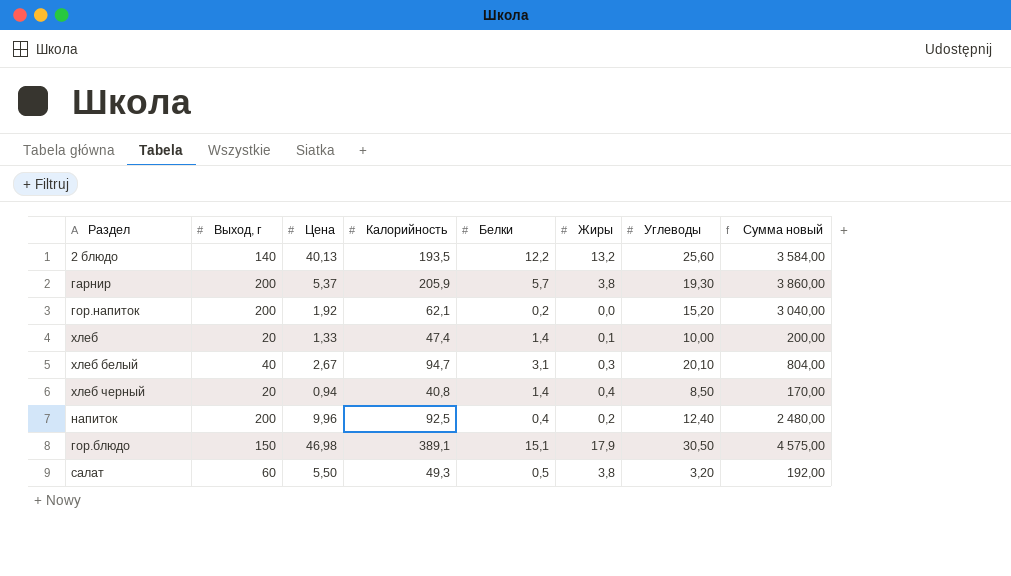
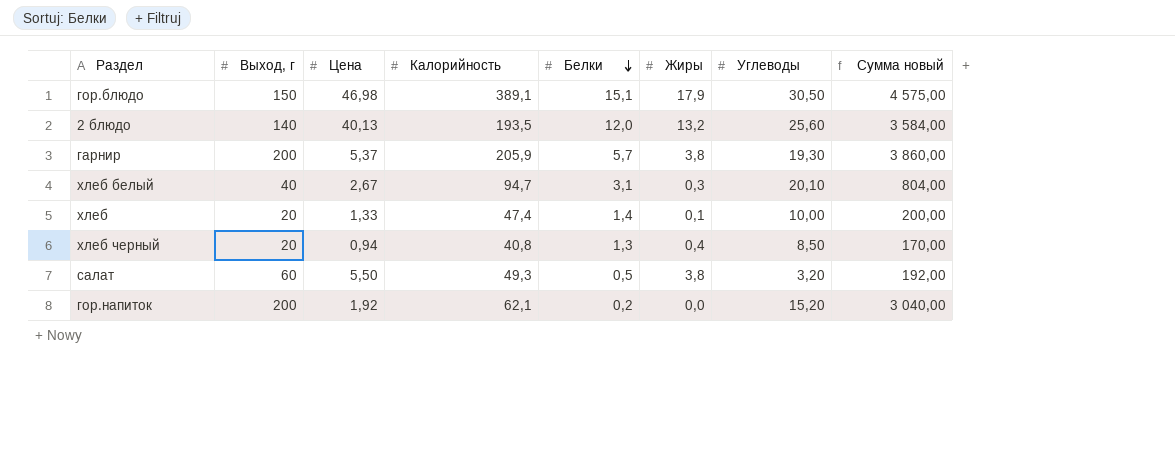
row order: none -> Белки descending
row напиток: 200 | 9,96 | 92,5 | 0,4 | 0,2 | 12,40 | 2 480,00 -> none
2 блюдо | Белки: 12,2 -> 12,0
хлеб черный | Белки: 1,4 -> 1,3

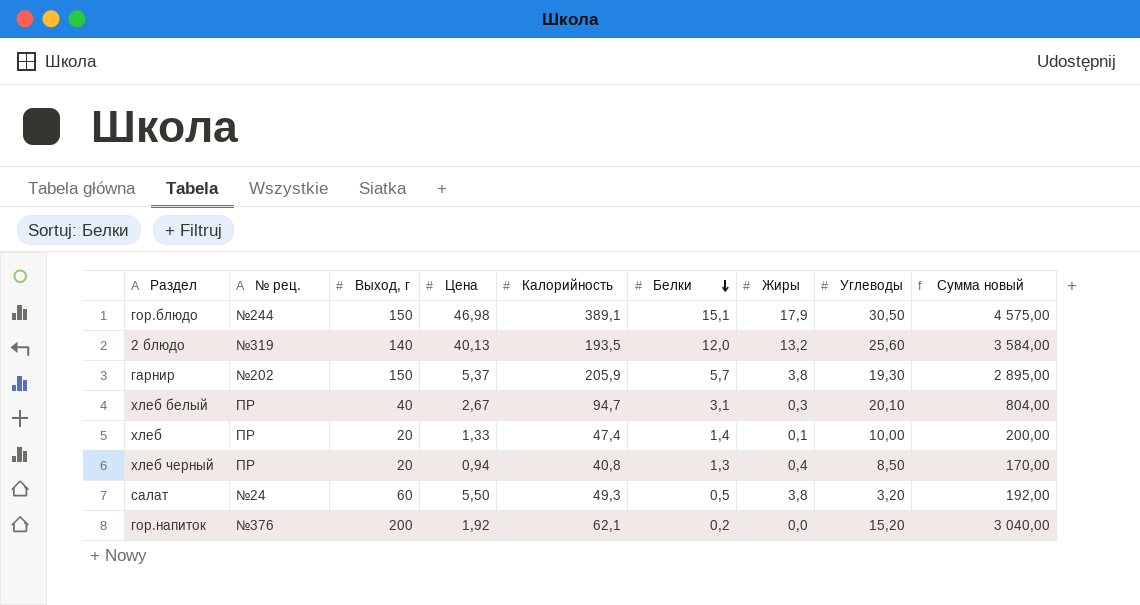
column № рец. | position: none -> 2
гарнир | Выход, г: 200 -> 150
гарнир | Сумма новый: 3 860,00 -> 2 895,00

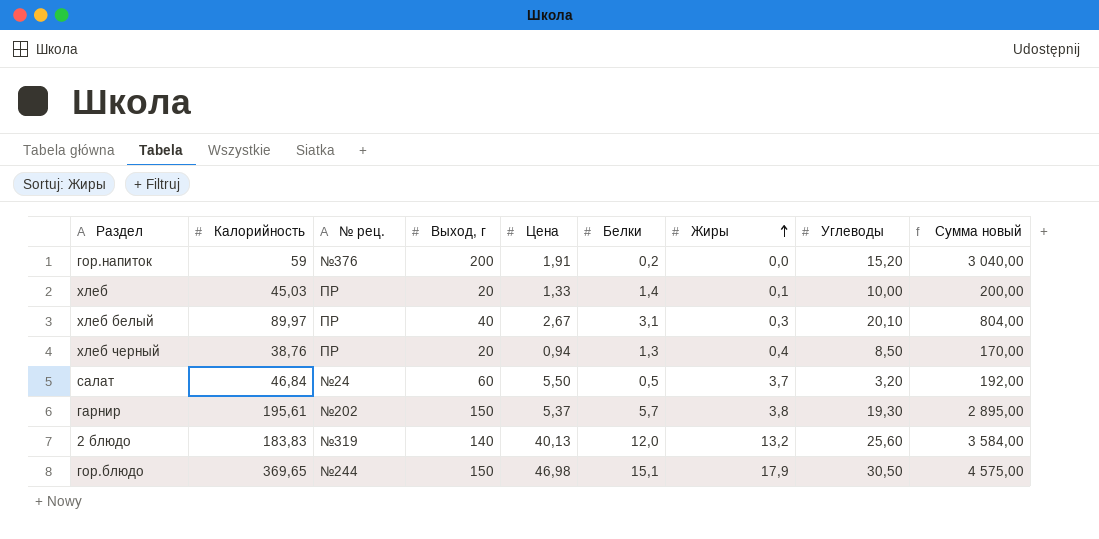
row order: Белки descending -> Жиры ascending
column Калорийность | position: 5 -> 2
гор.напиток | Калорийность: 62,1 -> 59
гор.напиток | Цена: 1,92 -> 1,91
хлеб | Калорийность: 47,4 -> 45,03
хлеб белый | Калорийность: 94,7 -> 89,97
хлеб черный | Калорийность: 40,8 -> 38,76
салат | Калорийность: 49,3 -> 46,84
салат | Жиры: 3,8 -> 3,7
гарнир | Калорийность: 205,9 -> 195,61
2 блюдо | Калорийность: 193,5 -> 183,83
гор.блюдо | Калорийность: 389,1 -> 369,65

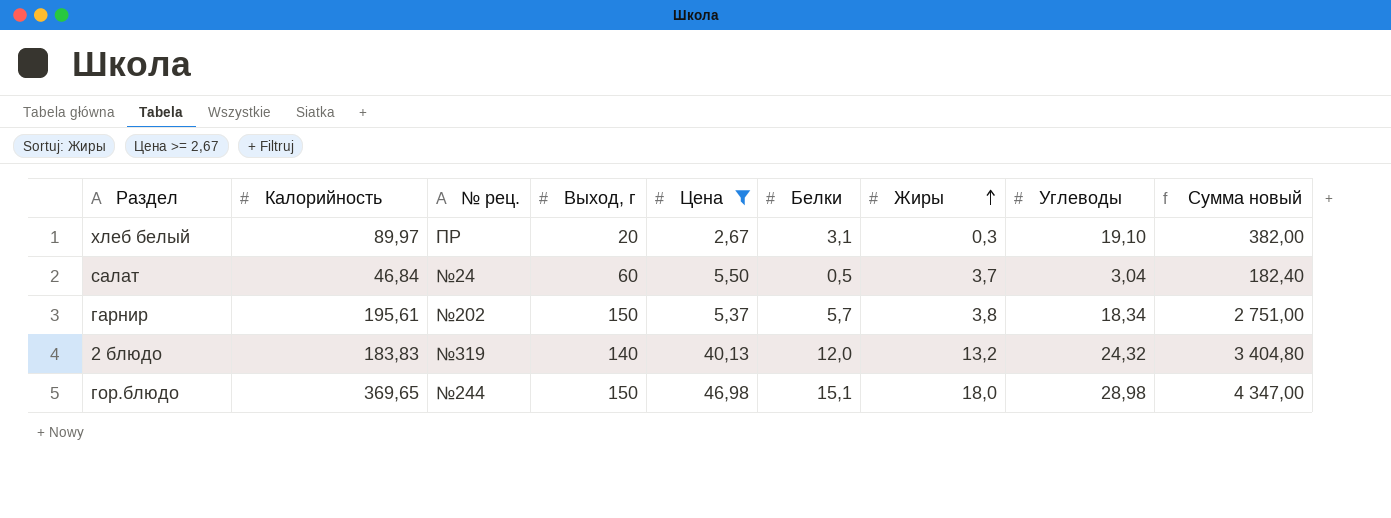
filter: none -> Цена >= 2,67
хлеб белый | Выход, г: 40 -> 20
хлеб белый | Углеводы: 20,10 -> 19,10
хлеб белый | Сумма новый: 804,00 -> 382,00
салат | Углеводы: 3,20 -> 3,04
салат | Сумма новый: 192,00 -> 182,40
гарнир | Углеводы: 19,30 -> 18,34
гарнир | Сумма новый: 2 895,00 -> 2 751,00
2 блюдо | Углеводы: 25,60 -> 24,32
2 блюдо | Сумма новый: 3 584,00 -> 3 404,80
гор.блюдо | Жиры: 17,9 -> 18,0
гор.блюдо | Углеводы: 30,50 -> 28,98
гор.блюдо | Сумма новый: 4 575,00 -> 4 347,00

